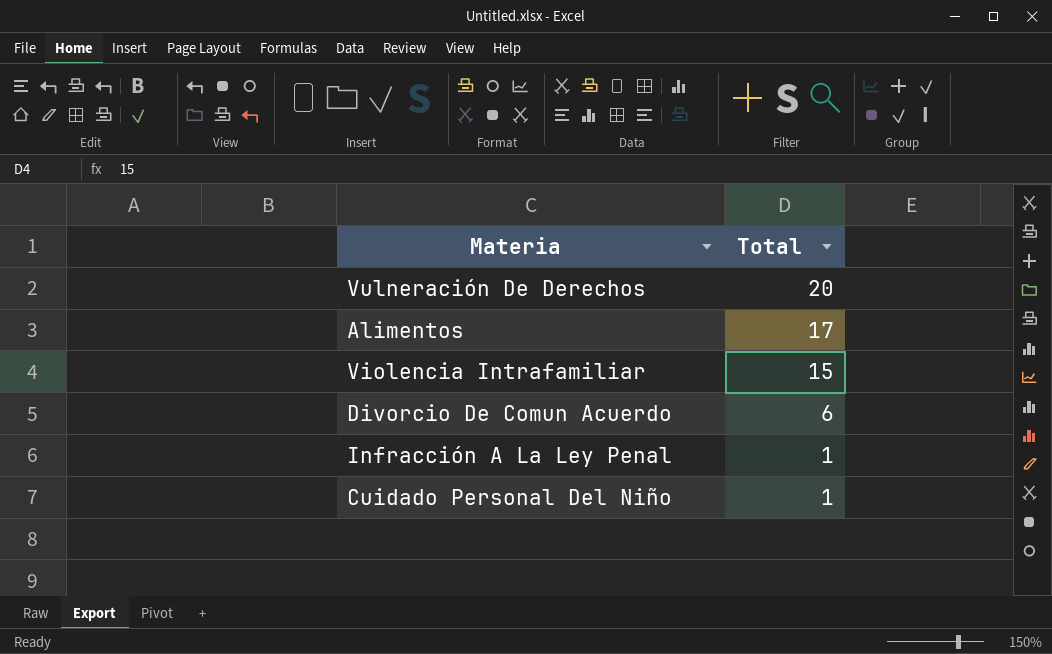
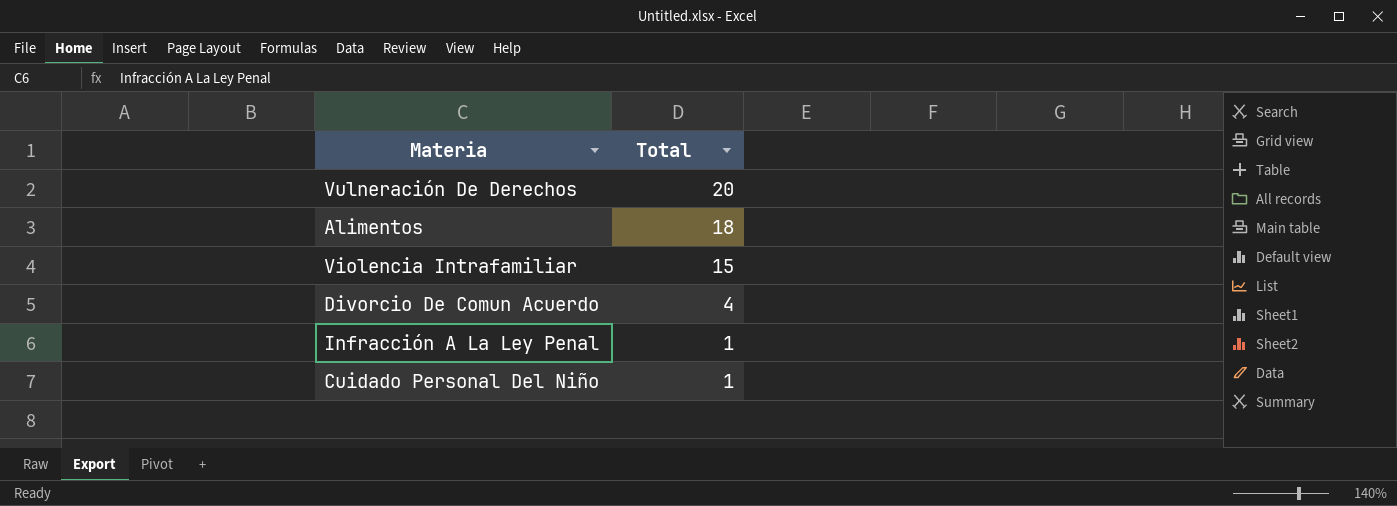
Alimentos | Total: 17 -> 18
Divorcio De Comun Acuerdo | Total: 6 -> 4

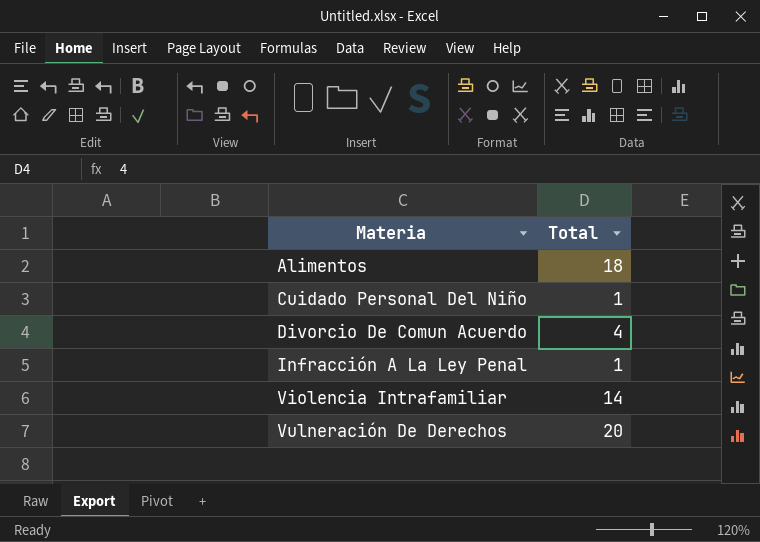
row order: Total descending -> Materia ascending
Violencia Intrafamiliar | Total: 15 -> 14

